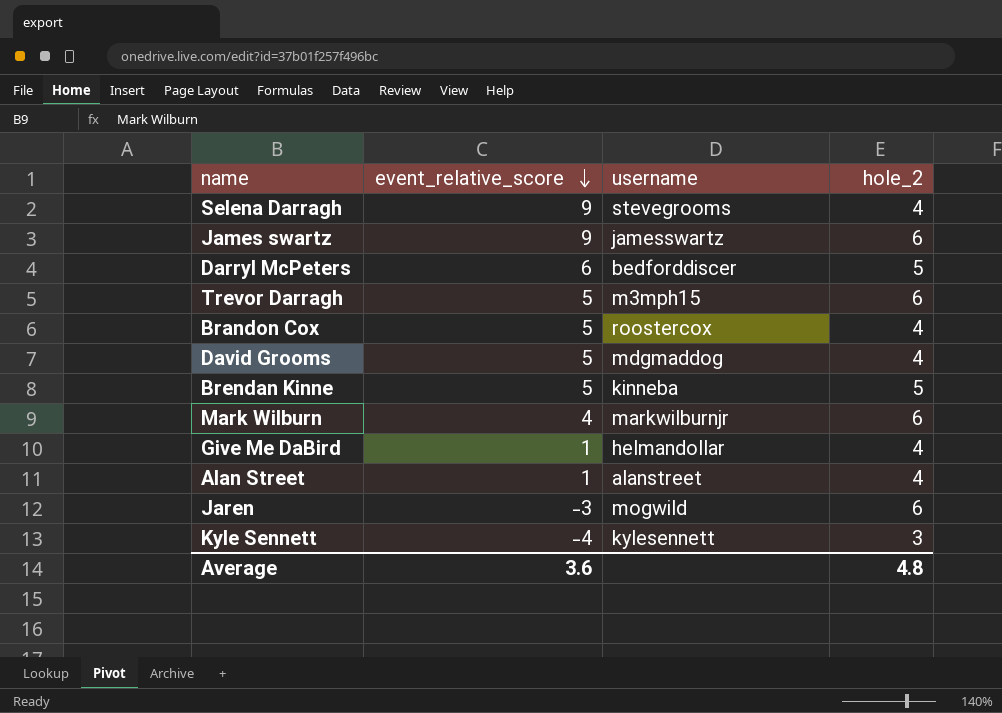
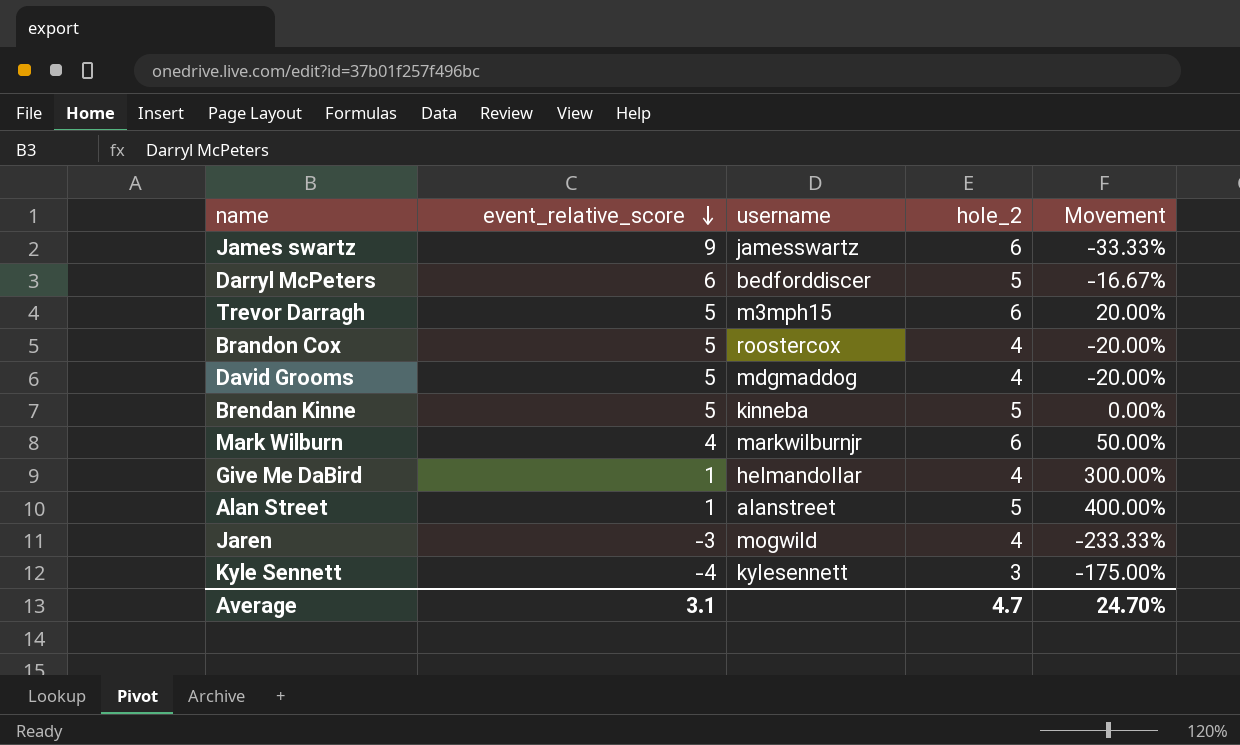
column Movement | formula: none -> ([hole_2] - [event_relative_score]) / [event_relative_score]
row Selena Darragh: 9 | stevegrooms | 4 -> none
Alan Street | hole_2: 4 -> 5
Jaren | hole_2: 6 -> 4
Average | event_relative_score: 3.6 -> 3.1
Average | hole_2: 4.8 -> 4.7

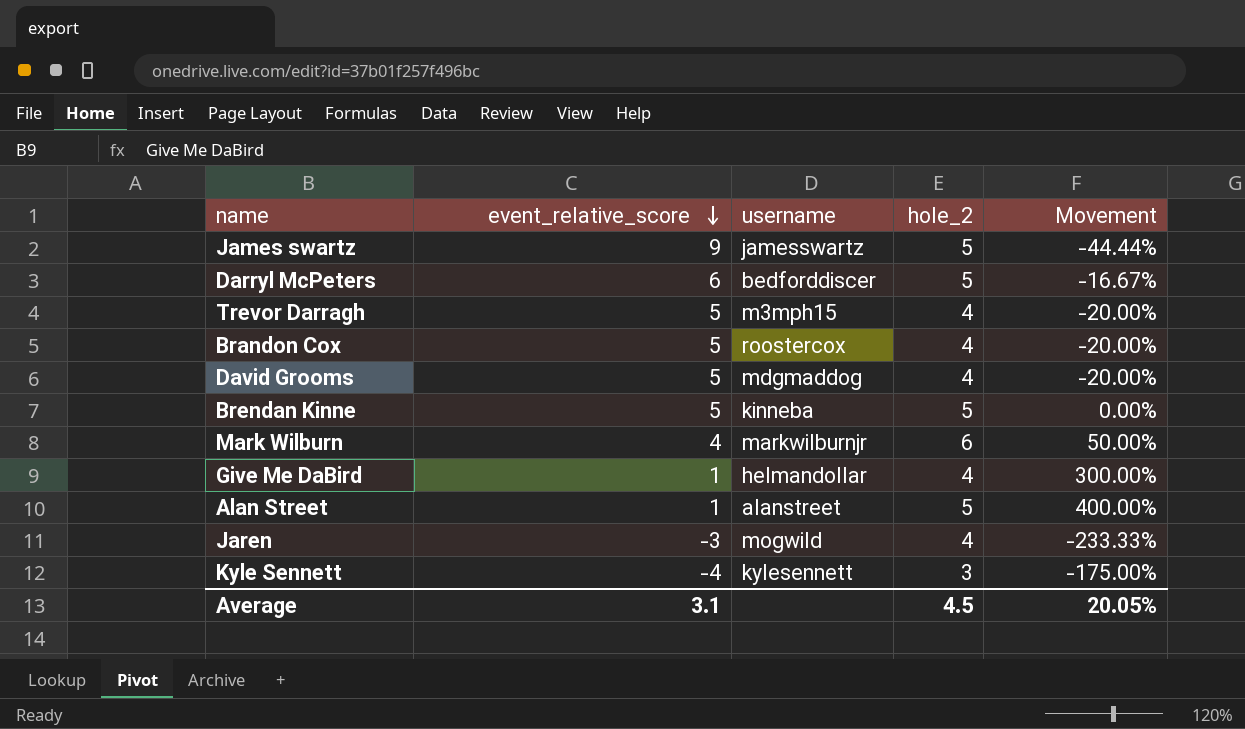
James swartz | hole_2: 6 -> 5
James swartz | Movement: -33.33% -> -44.44%
Trevor Darragh | hole_2: 6 -> 4
Trevor Darragh | Movement: 20.00% -> -20.00%
Average | hole_2: 4.7 -> 4.5
Average | Movement: 24.70% -> 20.05%

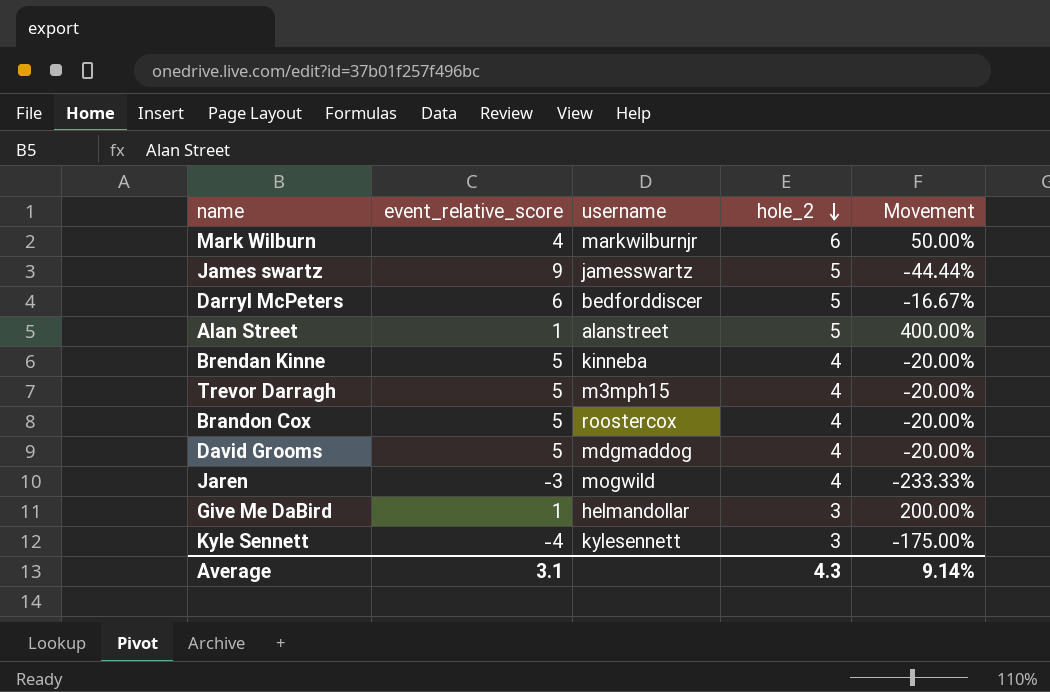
row order: event_relative_score descending -> hole_2 descending
Brendan Kinne | hole_2: 5 -> 4
Brendan Kinne | Movement: 0.00% -> -20.00%
Give Me DaBird | hole_2: 4 -> 3
Give Me DaBird | Movement: 300.00% -> 200.00%
Average | hole_2: 4.5 -> 4.3
Average | Movement: 20.05% -> 9.14%

